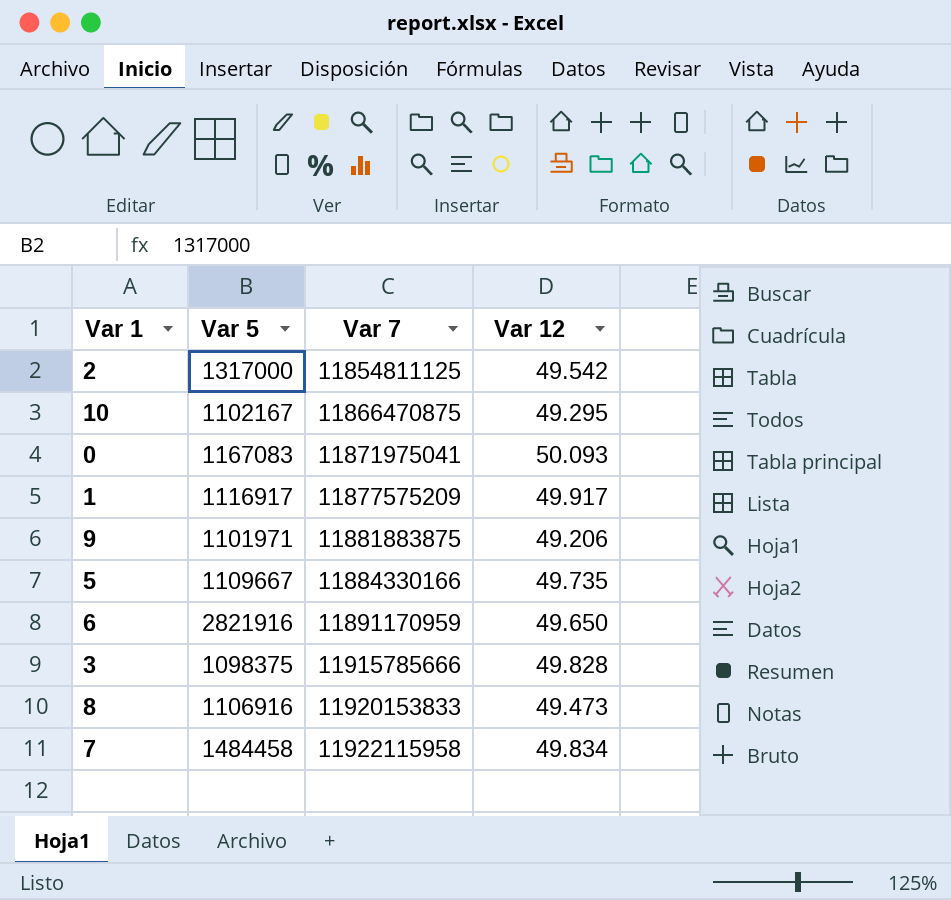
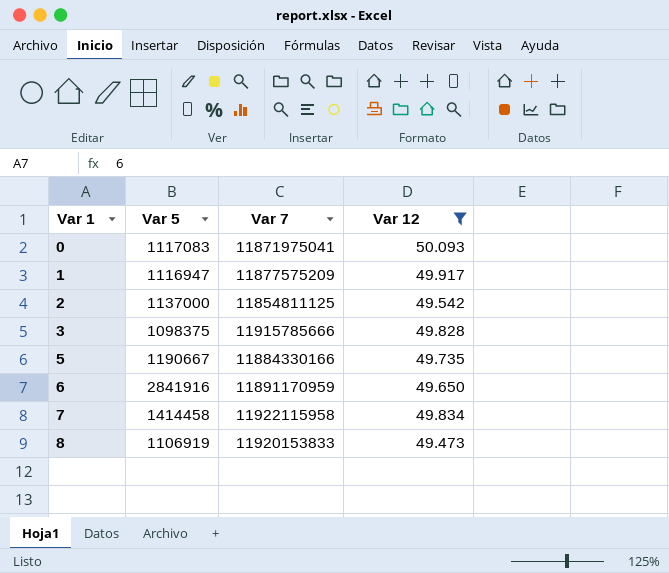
filter: none -> Var 12 >= 49.473
row order: Var 7 ascending -> Var 1 ascending
0 | Var 5: 1167083 -> 1117083
1 | Var 5: 1116917 -> 1116947
2 | Var 5: 1317000 -> 1137000
5 | Var 5: 1109667 -> 1190667
6 | Var 5: 2821916 -> 2841916
7 | Var 5: 1484458 -> 1414458
8 | Var 5: 1106916 -> 1106919

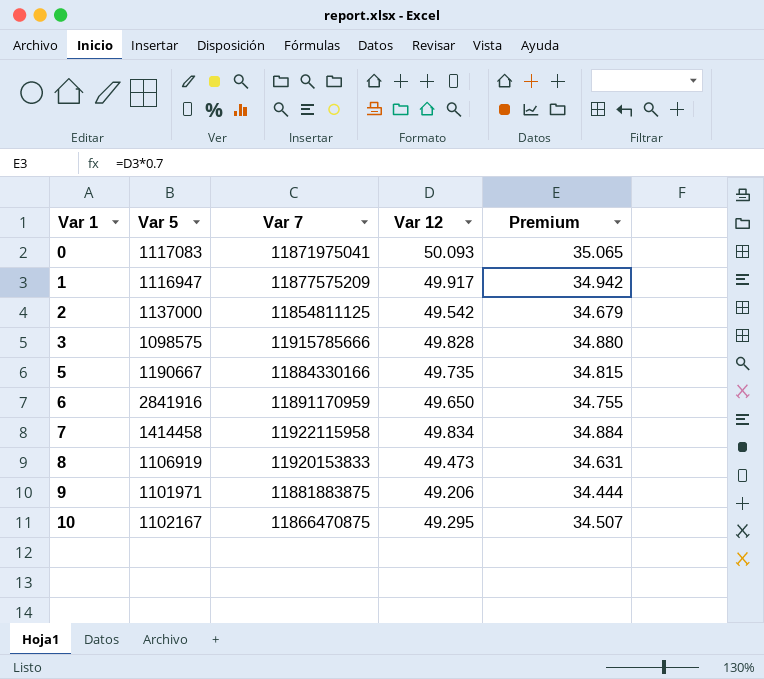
filter: Var 12 >= 49.473 -> none
column Premium | formula: none -> [Var 12] * 0.7
3 | Var 5: 1098375 -> 1098575

